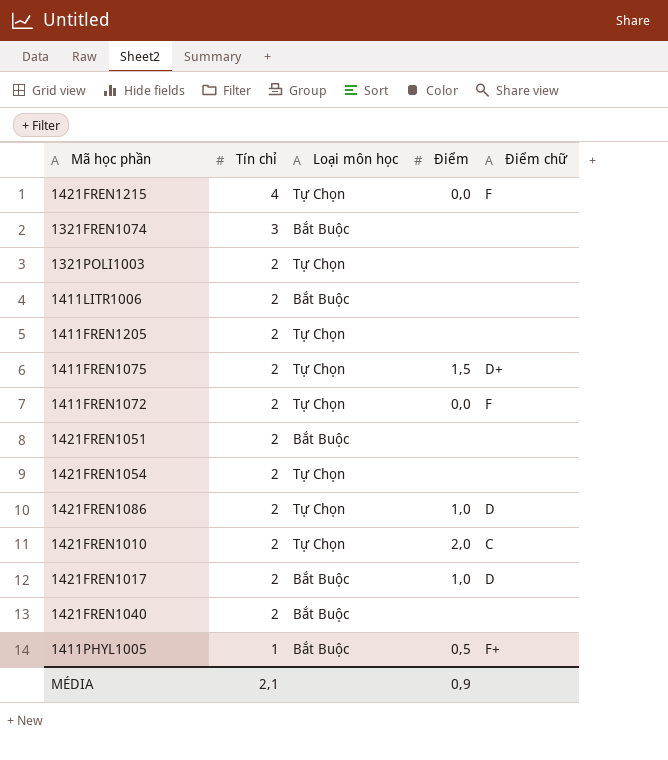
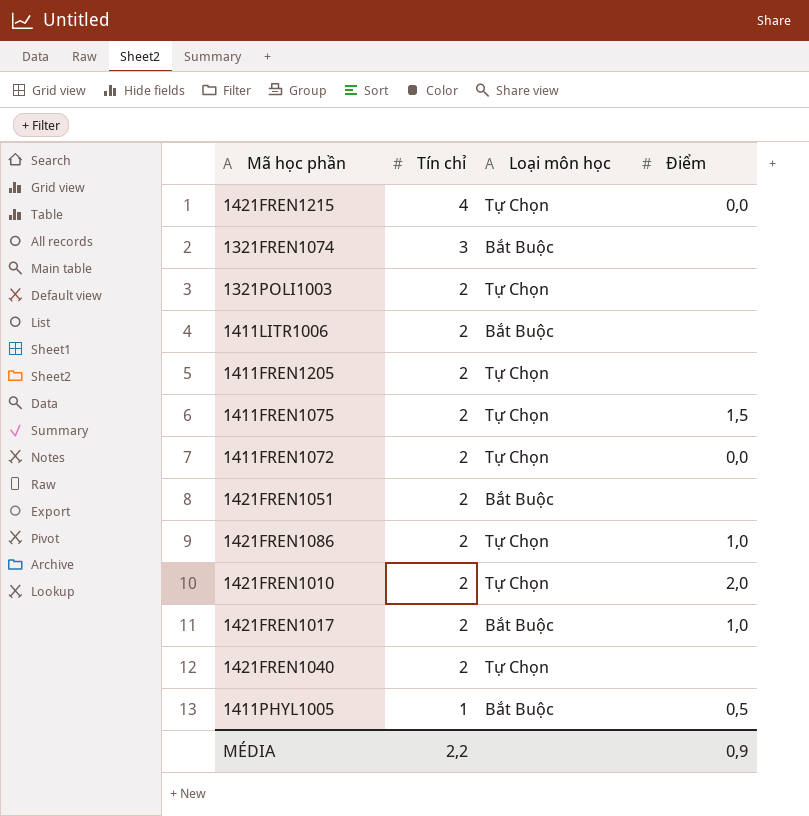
column Điểm chữ | position: 5 -> none
row 1421FREN1054: 2 | Tự Chọn | none | none -> none
1421FREN1040 | Loại môn học: Bắt Buộc -> Tự Chọn
MÉDIA | Tín chỉ: 2,1 -> 2,2

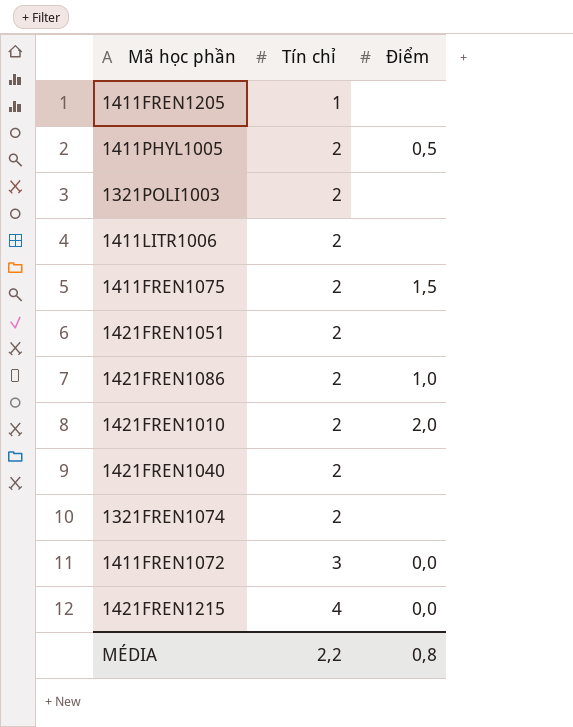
row order: Tín chỉ descending -> Tín chỉ ascending
column Loại môn học | position: 3 -> none
row 1421FREN1017: 2 | Bắt Buộc | 1,0 -> none
1411FREN1205 | Tín chỉ: 2 -> 1
1411PHYL1005 | Tín chỉ: 1 -> 2
1321FREN1074 | Tín chỉ: 3 -> 2
1411FREN1072 | Tín chỉ: 2 -> 3
MÉDIA | Điểm: 0,9 -> 0,8

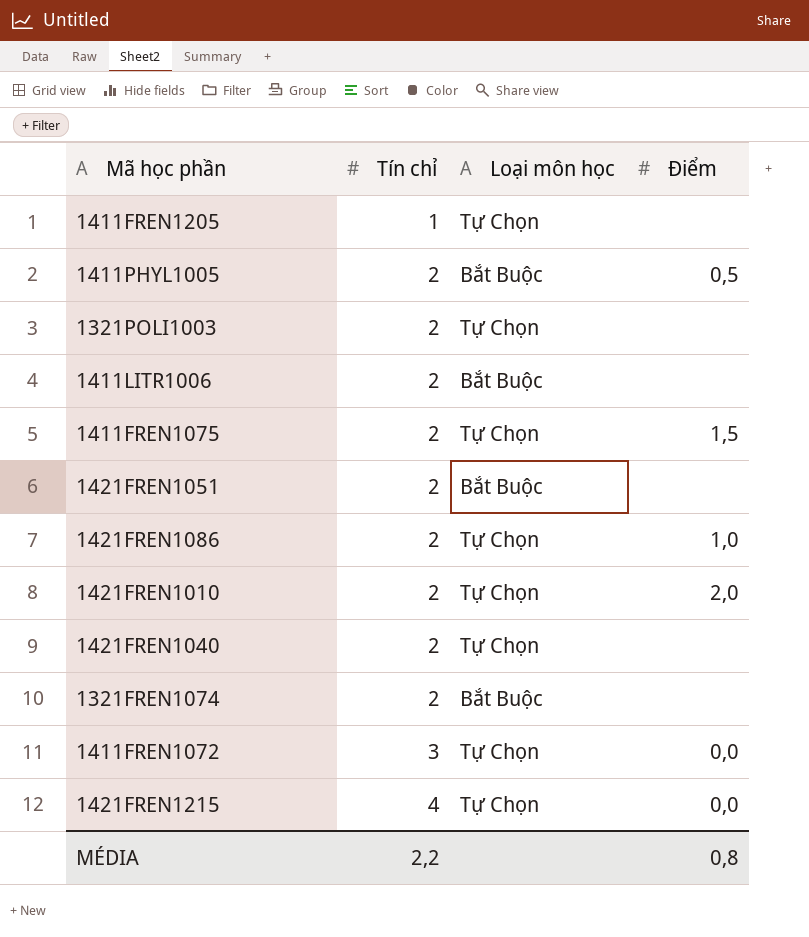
column Loại môn học | position: none -> 3

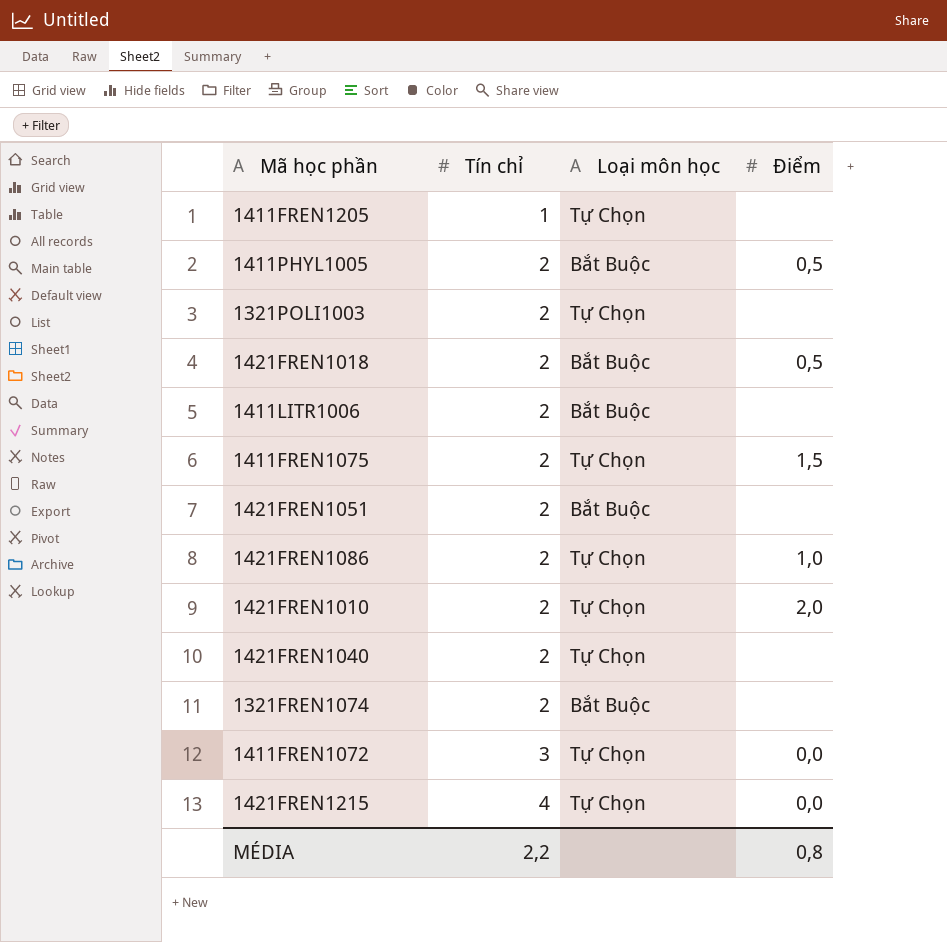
row 1421FREN1018: none -> 2 | Bắt Buộc | 0,5

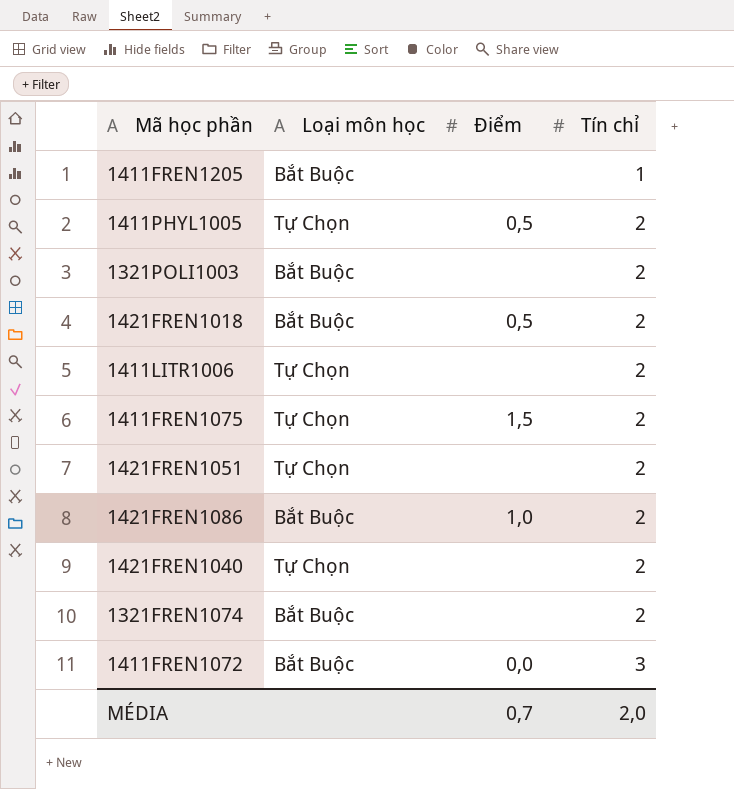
column Tín chỉ | position: 2 -> 4
row 1421FREN1010: 2 | Tự Chọn | 2,0 -> none
row 1421FREN1215: 4 | Tự Chọn | 0,0 -> none
1411FREN1205 | Loại môn học: Tự Chọn -> Bắt Buộc
1411PHYL1005 | Loại môn học: Bắt Buộc -> Tự Chọn
1321POLI1003 | Loại môn học: Tự Chọn -> Bắt Buộc
1411LITR1006 | Loại môn học: Bắt Buộc -> Tự Chọn
1421FREN1051 | Loại môn học: Bắt Buộc -> Tự Chọn
1421FREN1086 | Loại môn học: Tự Chọn -> Bắt Buộc
1411FREN1072 | Loại môn học: Tự Chọn -> Bắt Buộc
MÉDIA | Điểm: 0,8 -> 0,7
MÉDIA | Tín chỉ: 2,2 -> 2,0

